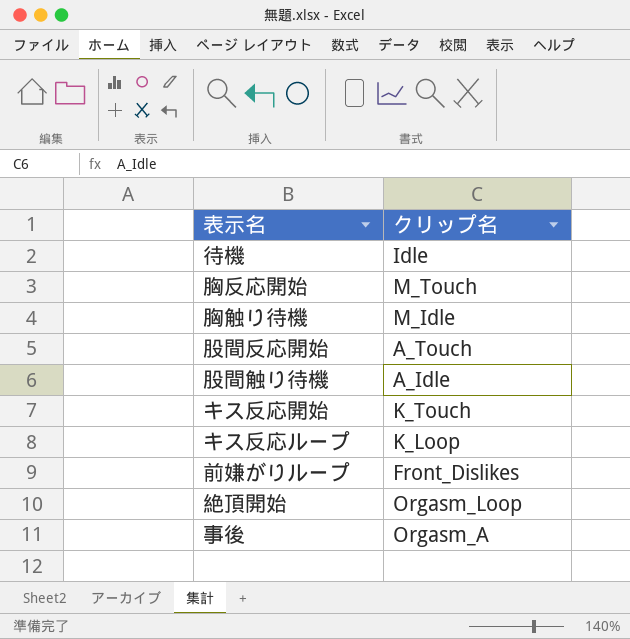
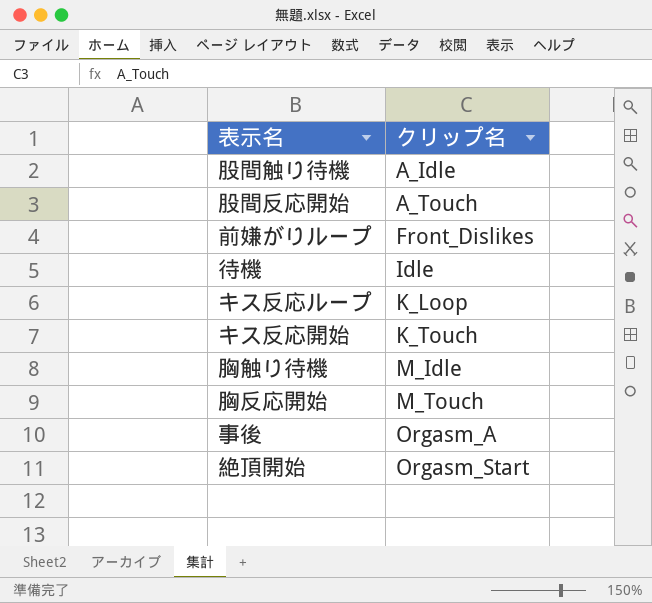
row order: none -> クリップ名 ascending
絶頂開始 | クリップ名: Orgasm_Loop -> Orgasm_Start

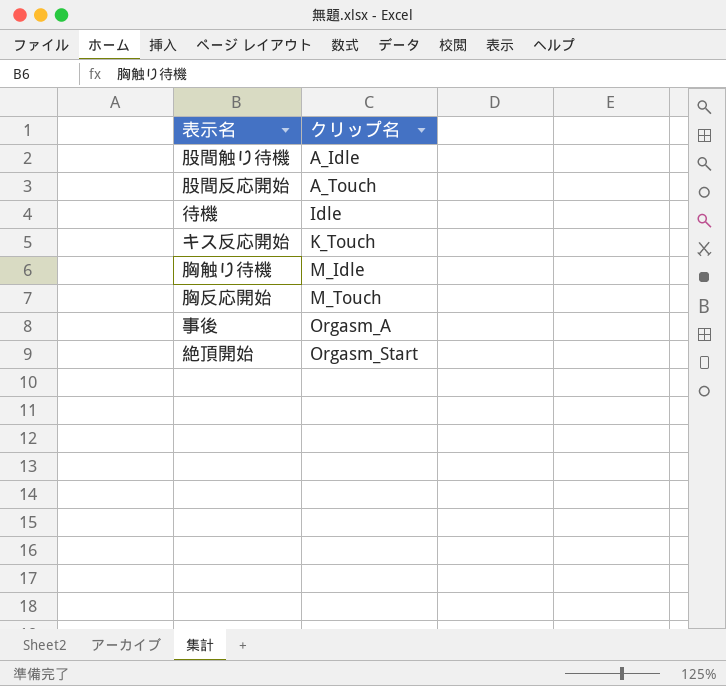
row 前嫌がりループ: Front_Dislikes -> none
row キス反応ループ: K_Loop -> none

